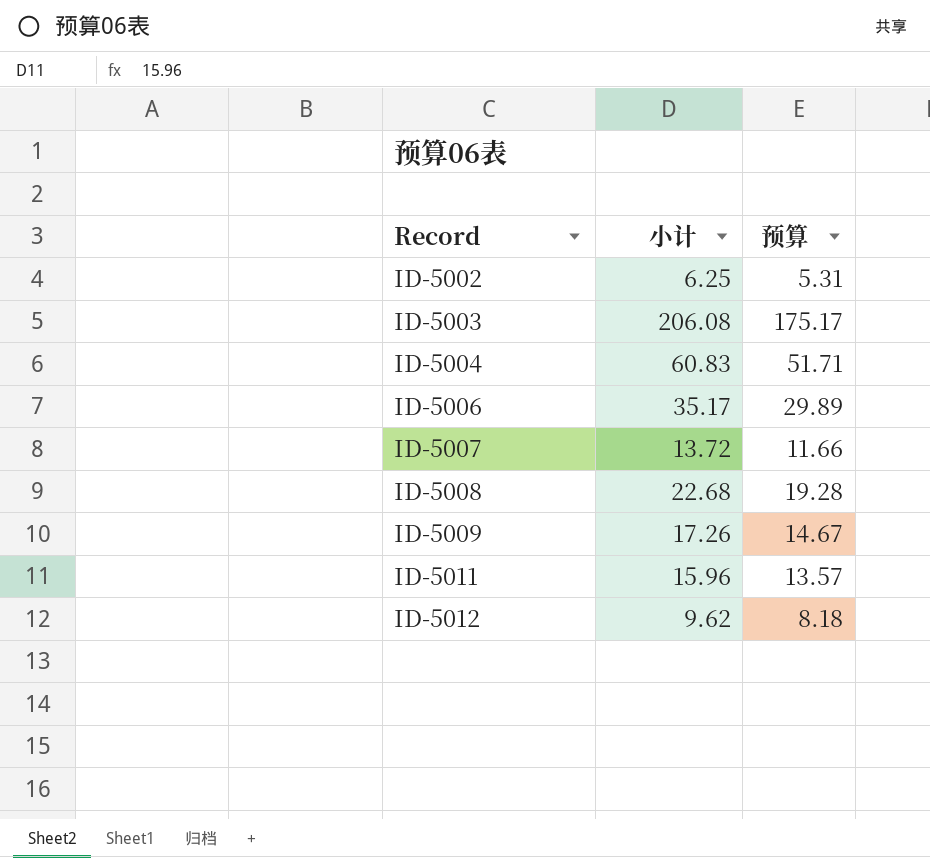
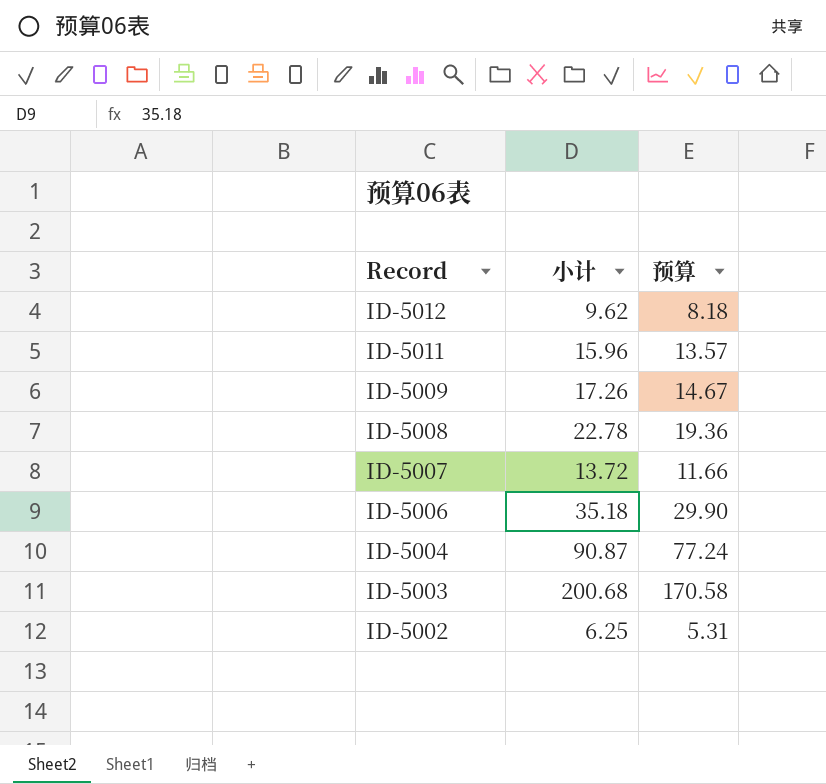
row order: Record ascending -> Record descending
ID-5008 | 小计: 22.68 -> 22.78
ID-5008 | 预算: 19.28 -> 19.36
ID-5006 | 小计: 35.17 -> 35.18
ID-5006 | 预算: 29.89 -> 29.90
ID-5004 | 小计: 60.83 -> 90.87
ID-5004 | 预算: 51.71 -> 77.24
ID-5003 | 小计: 206.08 -> 200.68
ID-5003 | 预算: 175.17 -> 170.58

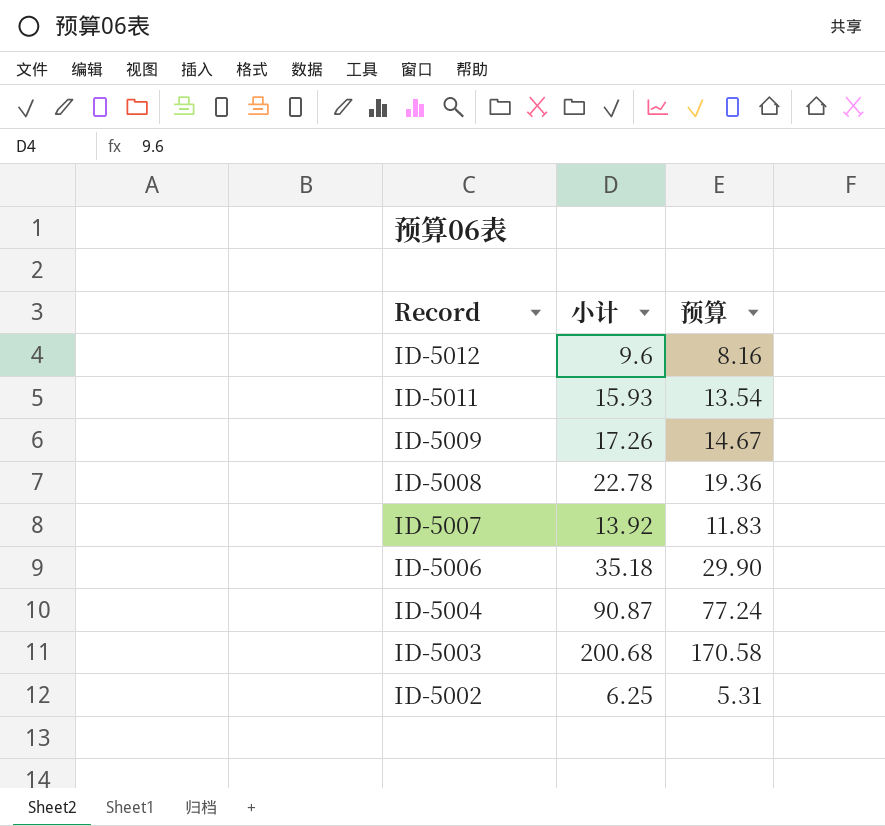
ID-5012 | 小计: 9.62 -> 9.6
ID-5012 | 预算: 8.18 -> 8.16
ID-5011 | 小计: 15.96 -> 15.93
ID-5011 | 预算: 13.57 -> 13.54
ID-5007 | 小计: 13.72 -> 13.92
ID-5007 | 预算: 11.66 -> 11.83

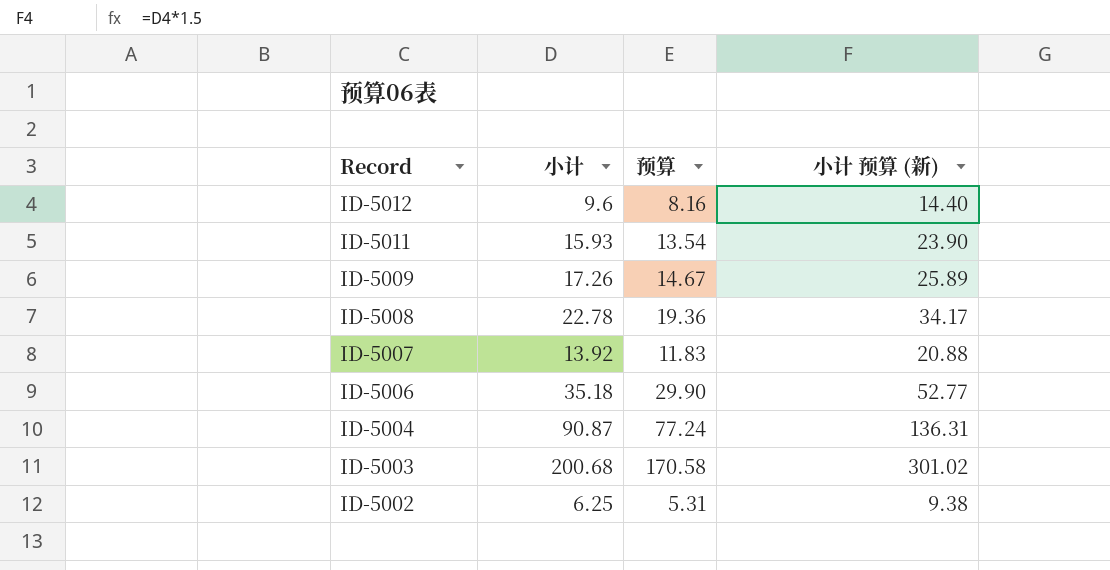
column 小计 预算 (新) | formula: none -> [小计] * 1.5

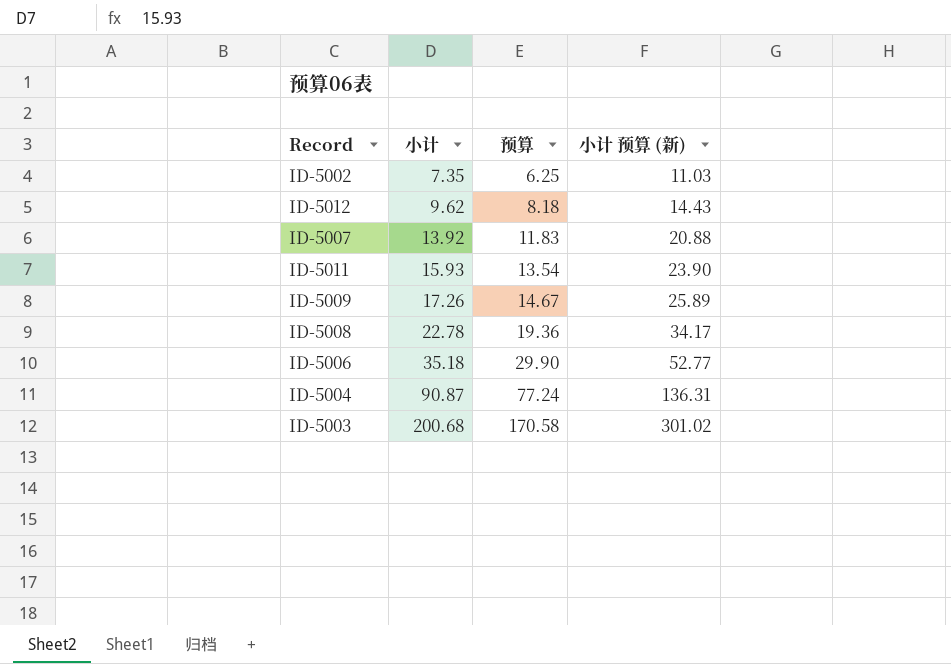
row order: Record descending -> 小计 ascending
ID-5002 | 小计: 6.25 -> 7.35
ID-5002 | 预算: 5.31 -> 6.25
ID-5002 | 小计 预算 (新): 9.38 -> 11.03
ID-5012 | 小计: 9.6 -> 9.62
ID-5012 | 预算: 8.16 -> 8.18
ID-5012 | 小计 预算 (新): 14.40 -> 14.43

